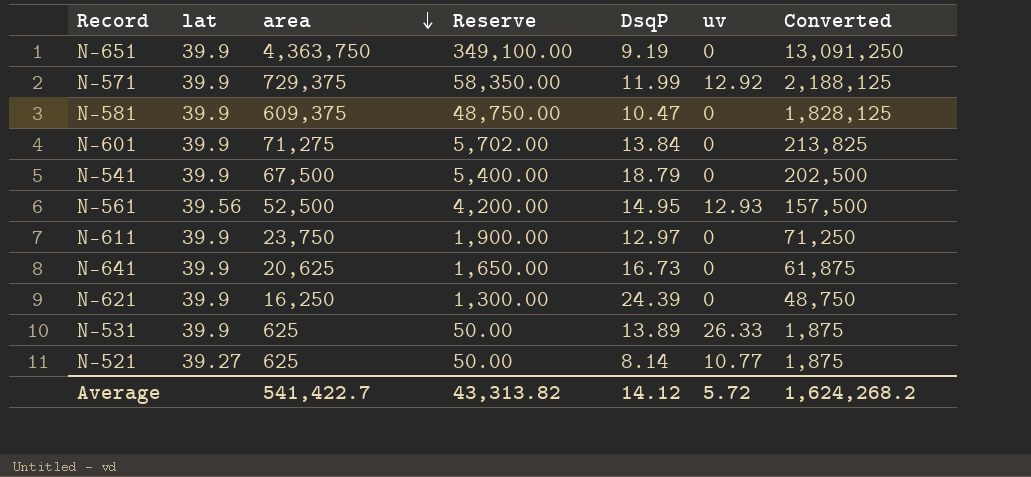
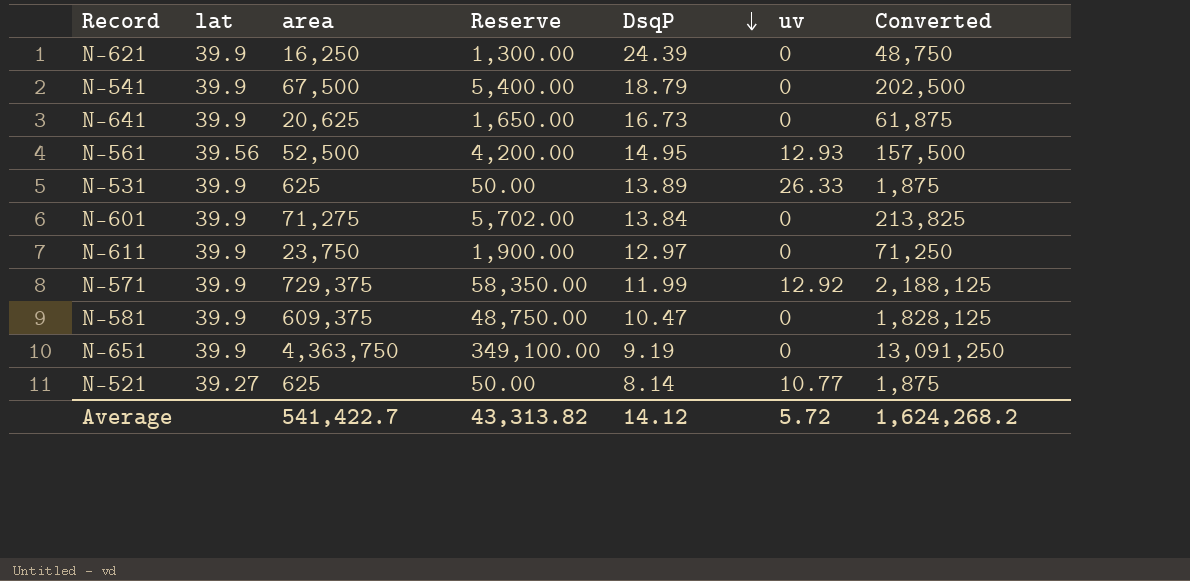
row order: area descending -> DsqP descending

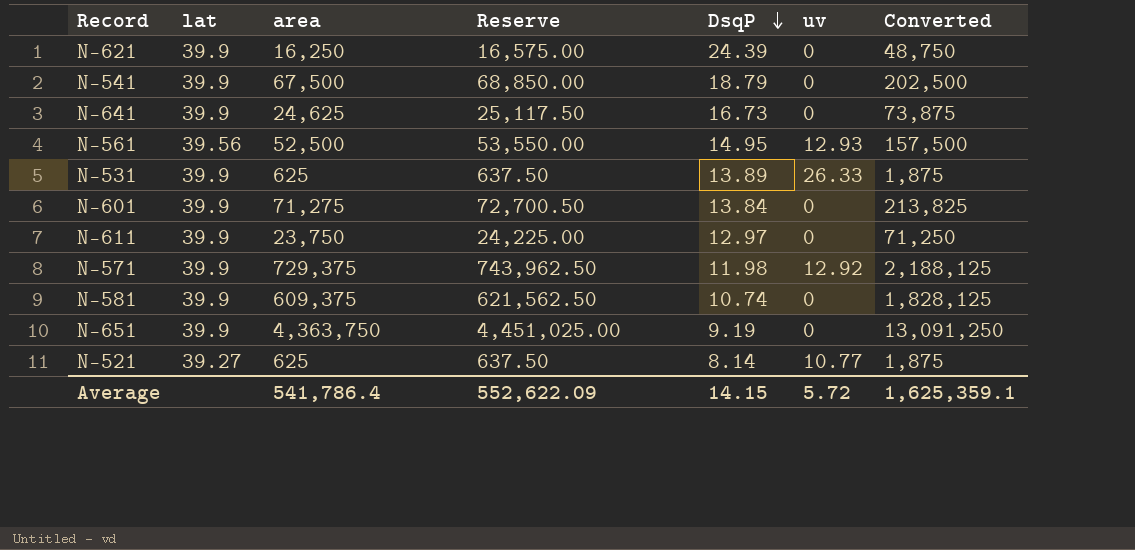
column Reserve | formula: [area] * 0.08 -> [area] * 1.02
N-641 | area: 20,625 -> 24,625
N-641 | Converted: 61,875 -> 73,875
N-571 | DsqP: 11.99 -> 11.98
N-581 | DsqP: 10.47 -> 10.74
Average | area: 541,422.7 -> 541,786.4
Average | Reserve: 43,313.82 -> 552,622.09
Average | DsqP: 14.12 -> 14.15
Average | Converted: 1,624,268.2 -> 1,625,359.1

